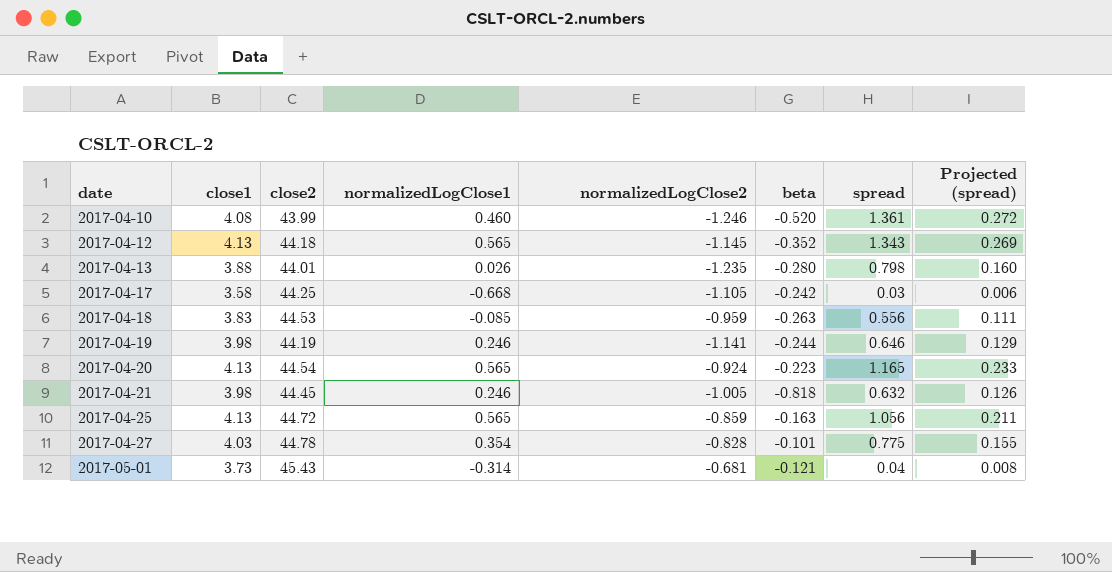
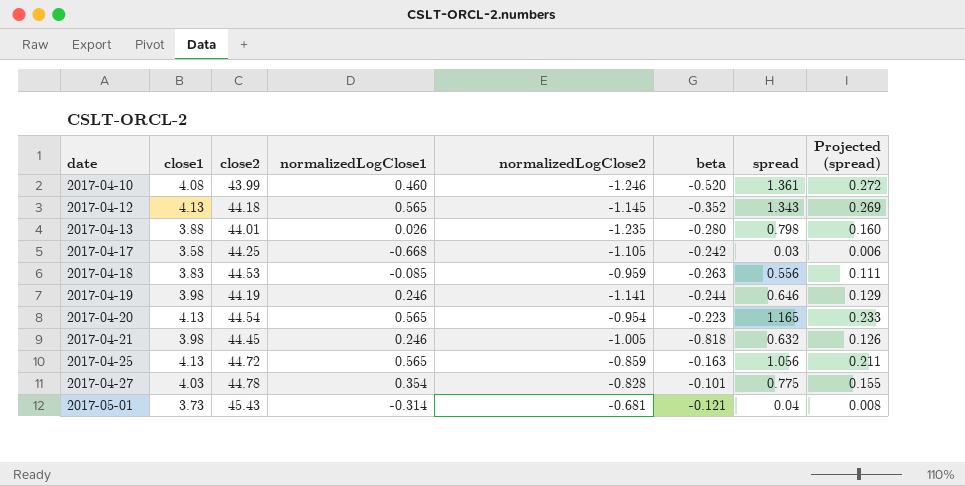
2017-04-20 | normalizedLogClose2: -0.924 -> -0.954

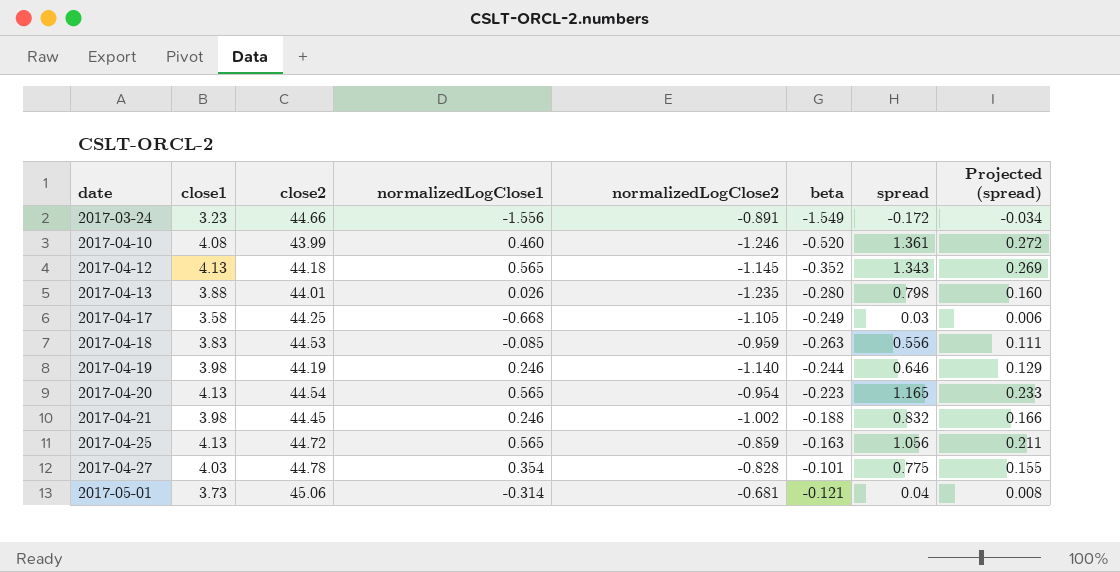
row 2017-03-24: none -> 3.23 | 44.66 | -1.556 | -0.891 | -1.549 | -0.172 | -0.034
2017-04-17 | beta: -0.242 -> -0.249
2017-04-19 | normalizedLogClose2: -1.141 -> -1.140
2017-04-21 | normalizedLogClose2: -1.005 -> -1.002
2017-04-21 | beta: -0.818 -> -0.188
2017-04-21 | spread: 0.632 -> 0.832
2017-04-21 | Projected (spread): 0.126 -> 0.166
2017-05-01 | close2: 45.43 -> 45.06

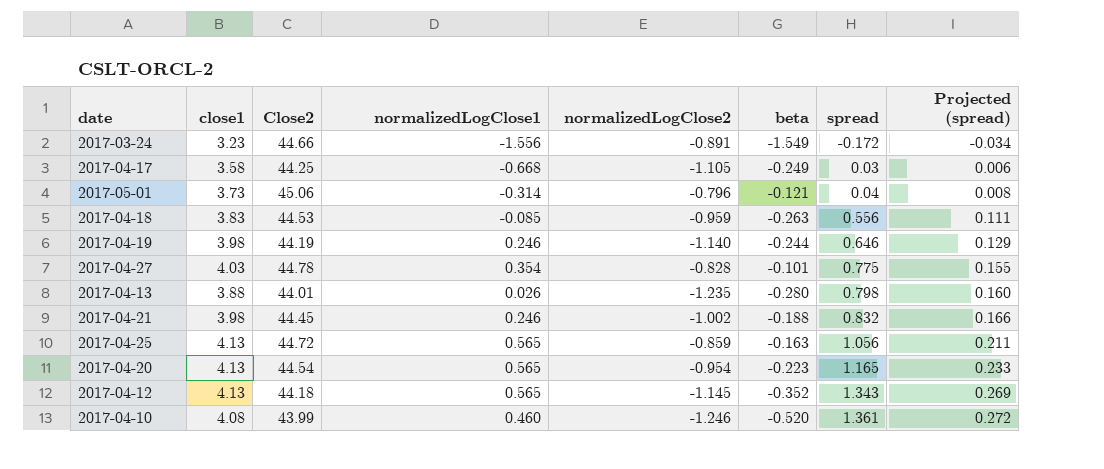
row order: date ascending -> spread ascending
column name: close2 -> Close2
2017-05-01 | normalizedLogClose2: -0.681 -> -0.796

